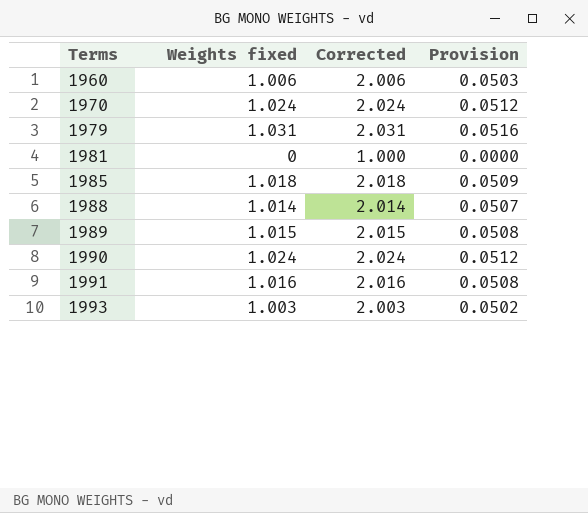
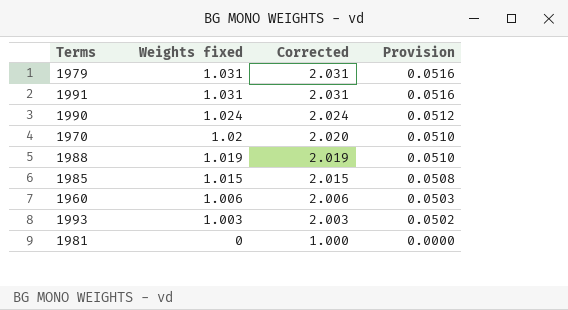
row order: Terms ascending -> Weights fixed descending
row 1989: 1.015 | 2.015 | 0.0508 -> none
1991 | Weights fixed: 1.016 -> 1.031
1991 | Corrected: 2.016 -> 2.031
1991 | Provision: 0.0508 -> 0.0516
1970 | Weights fixed: 1.024 -> 1.02
1970 | Corrected: 2.024 -> 2.020
1970 | Provision: 0.0512 -> 0.0510
1988 | Weights fixed: 1.014 -> 1.019
1988 | Corrected: 2.014 -> 2.019
1988 | Provision: 0.0507 -> 0.0510
1985 | Weights fixed: 1.018 -> 1.015
1985 | Corrected: 2.018 -> 2.015
1985 | Provision: 0.0509 -> 0.0508

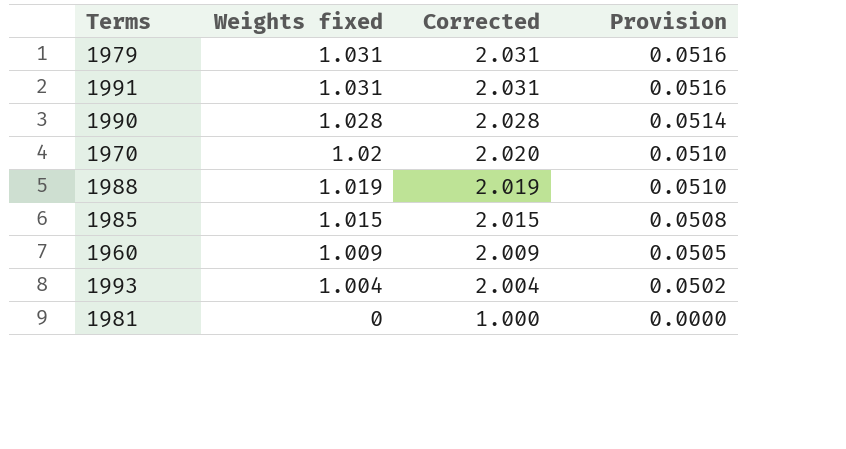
1990 | Weights fixed: 1.024 -> 1.028
1990 | Corrected: 2.024 -> 2.028
1990 | Provision: 0.0512 -> 0.0514
1960 | Weights fixed: 1.006 -> 1.009
1960 | Corrected: 2.006 -> 2.009
1960 | Provision: 0.0503 -> 0.0505
1993 | Weights fixed: 1.003 -> 1.004
1993 | Corrected: 2.003 -> 2.004

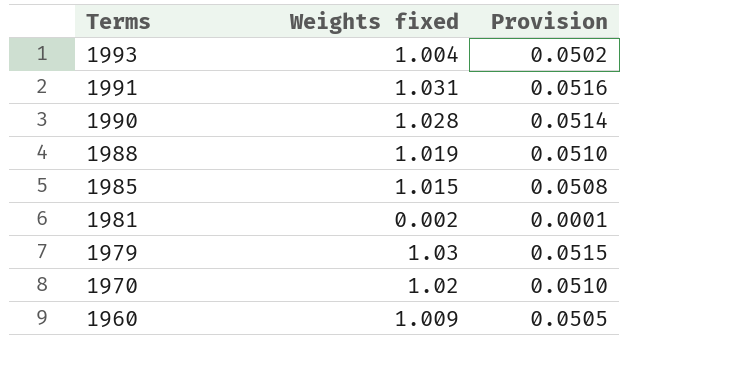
row order: Weights fixed descending -> Terms descending
column Corrected | formula: [Weights fixed] + 1 -> none
1981 | Weights fixed: 0 -> 0.002
1981 | Provision: 0.0000 -> 0.0001
1979 | Weights fixed: 1.031 -> 1.03
1979 | Provision: 0.0516 -> 0.0515

